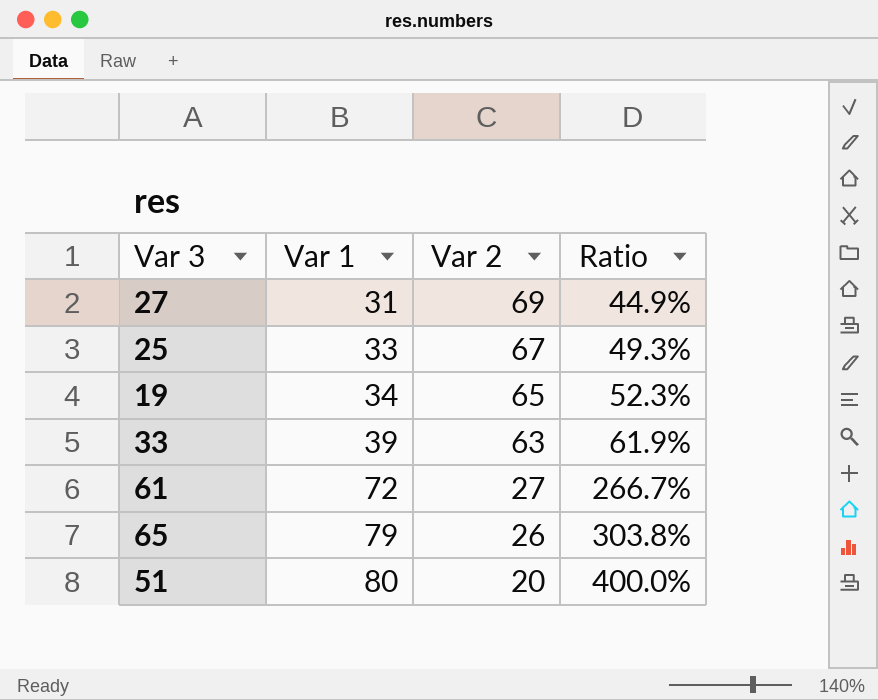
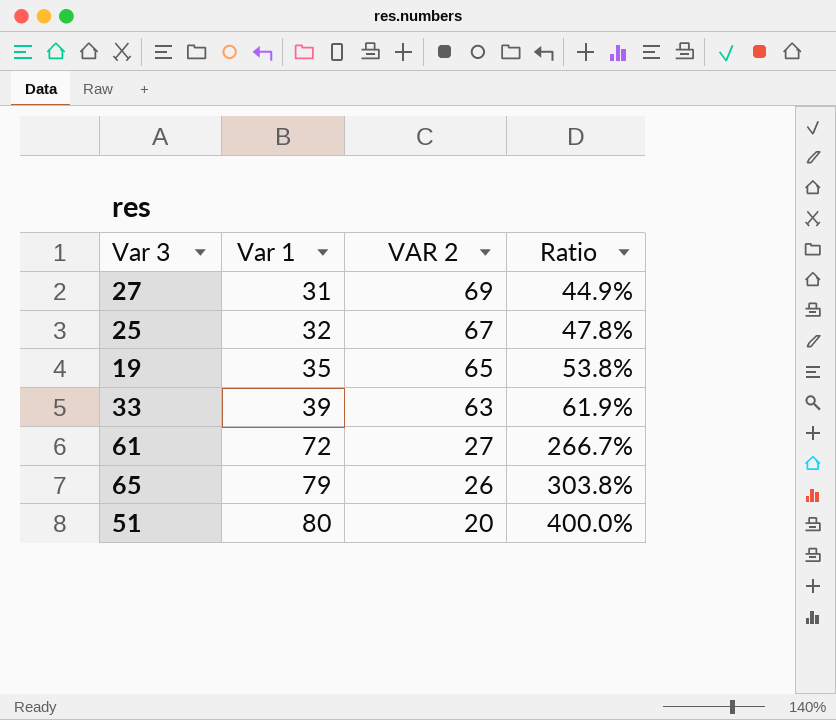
column name: Var 2 -> VAR 2
25 | Var 1: 33 -> 32
25 | Ratio: 49.3% -> 47.8%
19 | Var 1: 34 -> 35
19 | Ratio: 52.3% -> 53.8%

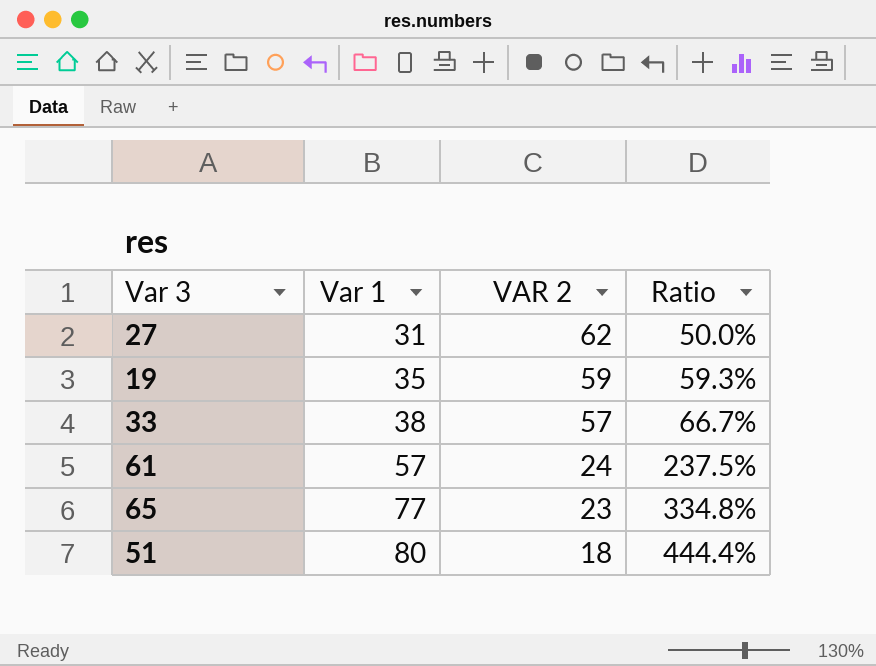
row 25: 32 | 67 | 47.8% -> none
27 | VAR 2: 69 -> 62
27 | Ratio: 44.9% -> 50.0%
19 | VAR 2: 65 -> 59
19 | Ratio: 53.8% -> 59.3%
33 | Var 1: 39 -> 38
33 | VAR 2: 63 -> 57
33 | Ratio: 61.9% -> 66.7%
61 | Var 1: 72 -> 57
61 | VAR 2: 27 -> 24
61 | Ratio: 266.7% -> 237.5%
65 | Var 1: 79 -> 77
65 | VAR 2: 26 -> 23
65 | Ratio: 303.8% -> 334.8%
51 | VAR 2: 20 -> 18
51 | Ratio: 400.0% -> 444.4%

